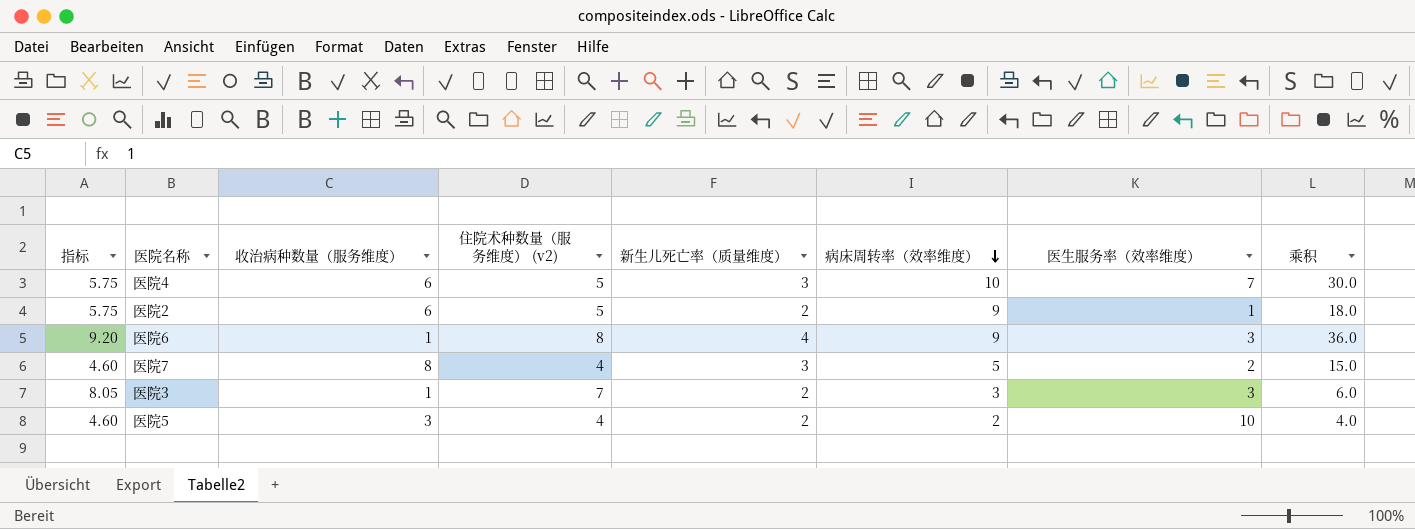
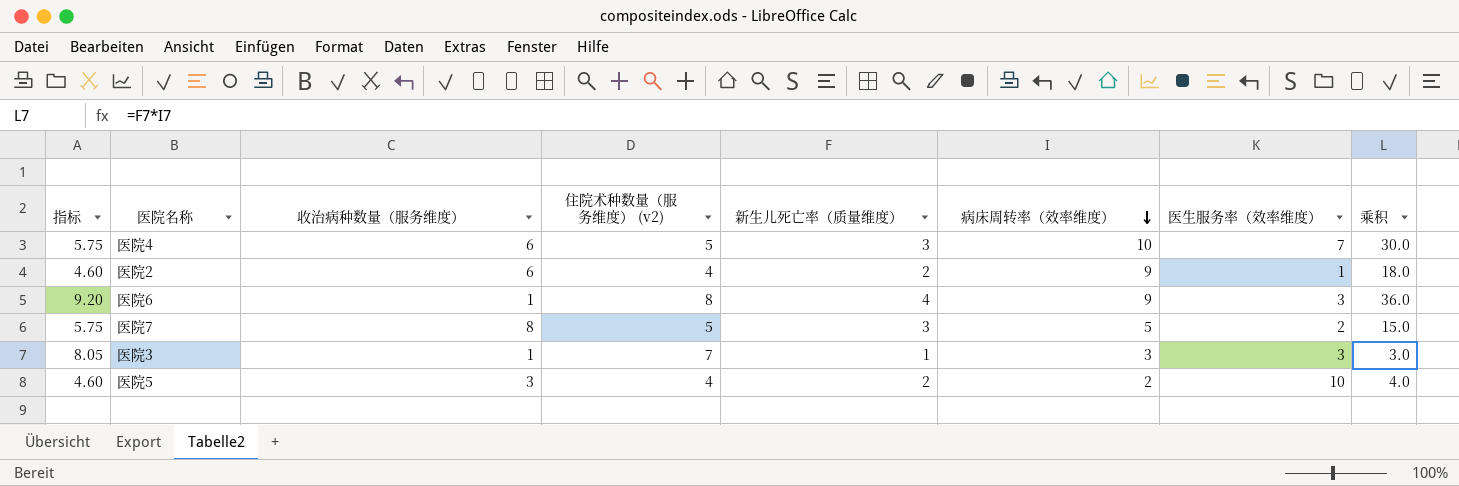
医院2 | 指标: 5.75 -> 4.60
医院2 | 住院术种数量（服务维度） (v2): 5 -> 4
医院7 | 指标: 4.60 -> 5.75
医院7 | 住院术种数量（服务维度） (v2): 4 -> 5
医院3 | 新生儿死亡率（质量维度）: 2 -> 1
医院3 | 乘积: 6.0 -> 3.0

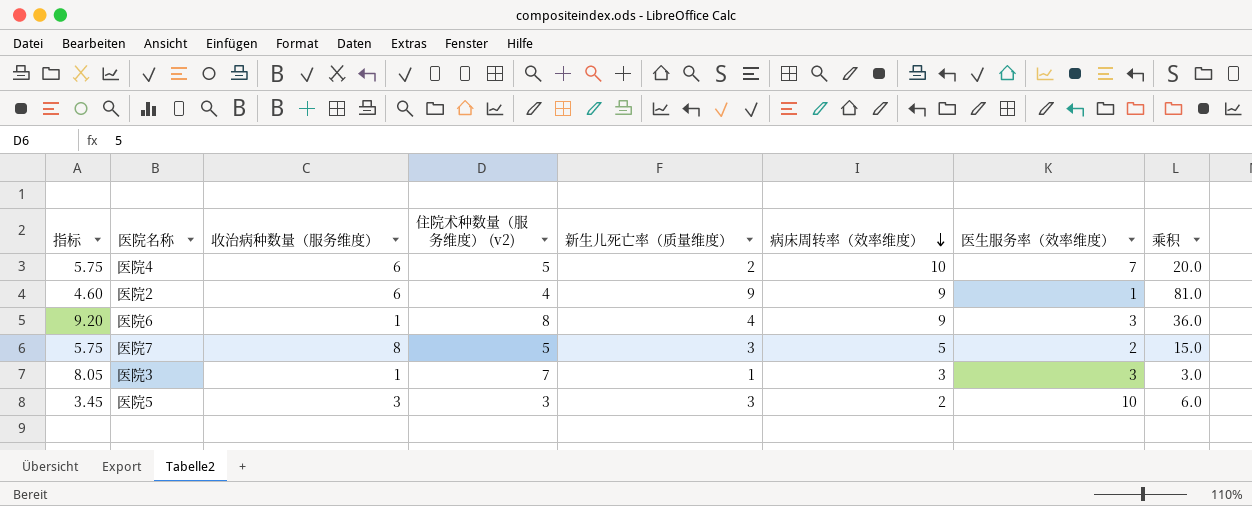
医院4 | 新生儿死亡率（质量维度）: 3 -> 2
医院4 | 乘积: 30.0 -> 20.0
医院2 | 新生儿死亡率（质量维度）: 2 -> 9
医院2 | 乘积: 18.0 -> 81.0
医院5 | 指标: 4.60 -> 3.45
医院5 | 住院术种数量（服务维度） (v2): 4 -> 3
医院5 | 新生儿死亡率（质量维度）: 2 -> 3
医院5 | 乘积: 4.0 -> 6.0

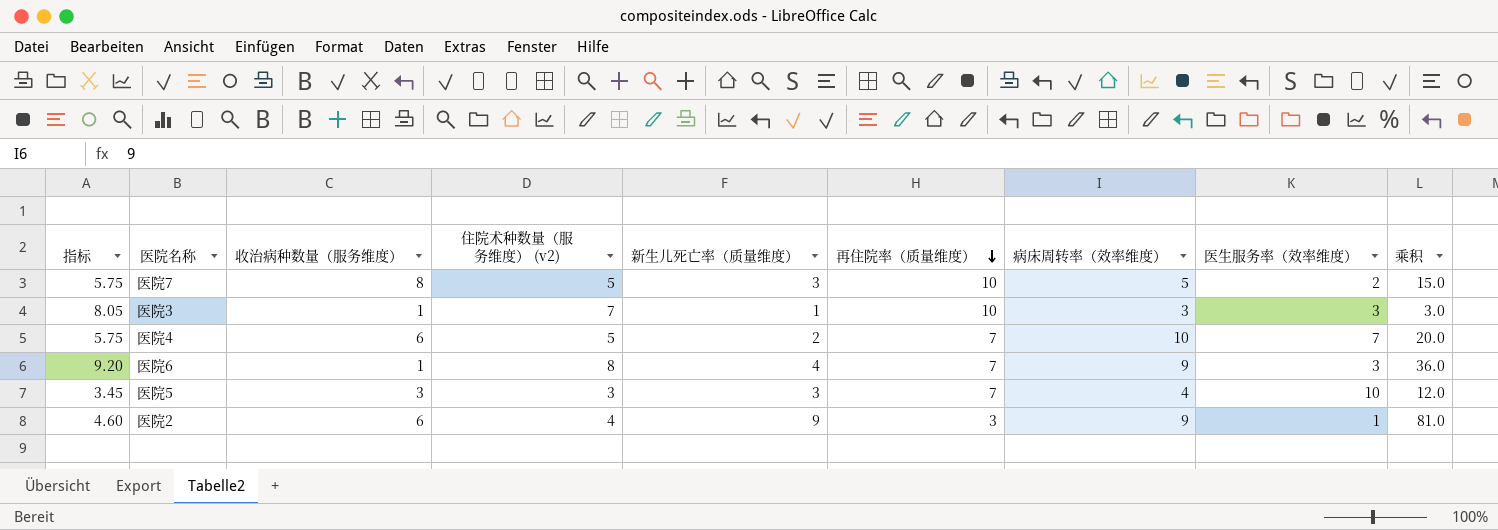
row order: 病床周转率（效率维度） descending -> 再住院率（质量维度） descending
column 再住院率（质量维度） | position: none -> 6
医院5 | 病床周转率（效率维度）: 2 -> 4
医院5 | 乘积: 6.0 -> 12.0

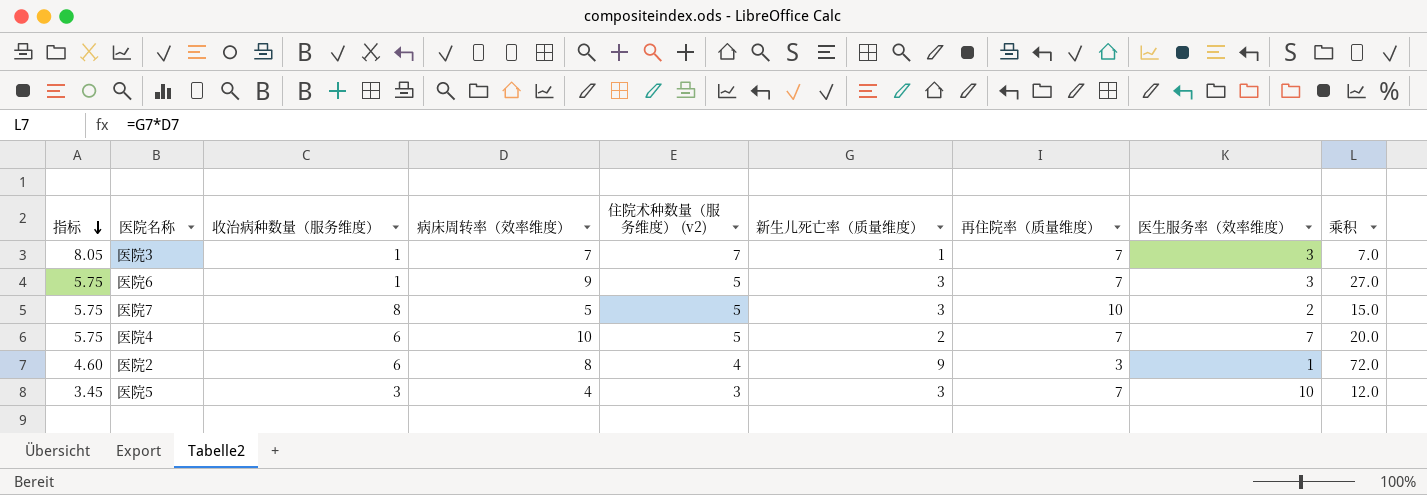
row order: 再住院率（质量维度） descending -> 指标 descending
column 病床周转率（效率维度） | position: 7 -> 4
医院3 | 病床周转率（效率维度）: 3 -> 7
医院3 | 再住院率（质量维度）: 10 -> 7
医院3 | 乘积: 3.0 -> 7.0
医院6 | 指标: 9.20 -> 5.75
医院6 | 住院术种数量（服务维度） (v2): 8 -> 5
医院6 | 新生儿死亡率（质量维度）: 4 -> 3
医院6 | 乘积: 36.0 -> 27.0
医院2 | 病床周转率（效率维度）: 9 -> 8
医院2 | 乘积: 81.0 -> 72.0

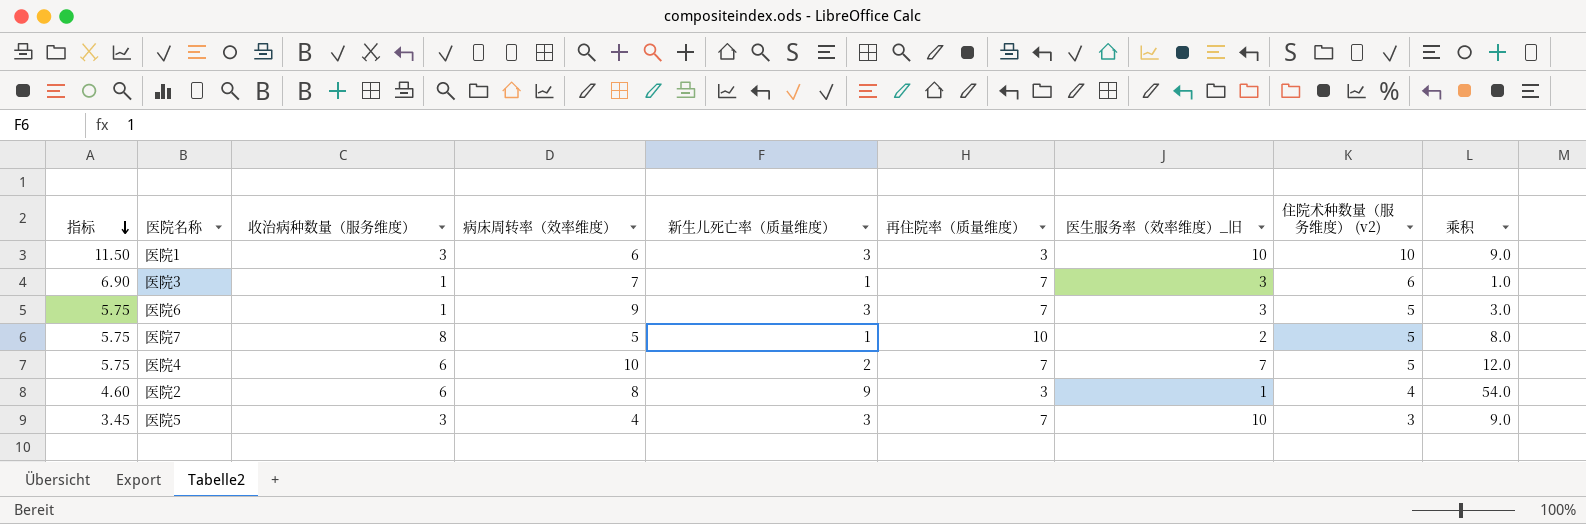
column name: 医生服务率（效率维度） -> 医生服务率（效率维度）_旧
column 住院术种数量（服务维度） (v2) | position: 5 -> 8
column 乘积 | formula: [病床周转率（效率维度）] * [新生儿死亡率（质量维度）] -> [收治病种数量（服务维度）] * [新生儿死亡率（质量维度）]
row 医院1: none -> 11.50 | 3 | 6 | 3 | 3 | 10 | 10 | 9.0
医院3 | 指标: 8.05 -> 6.90
医院3 | 住院术种数量（服务维度） (v2): 7 -> 6
医院7 | 新生儿死亡率（质量维度）: 3 -> 1

